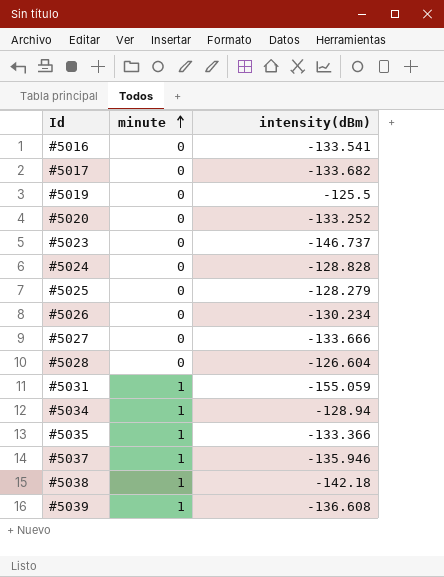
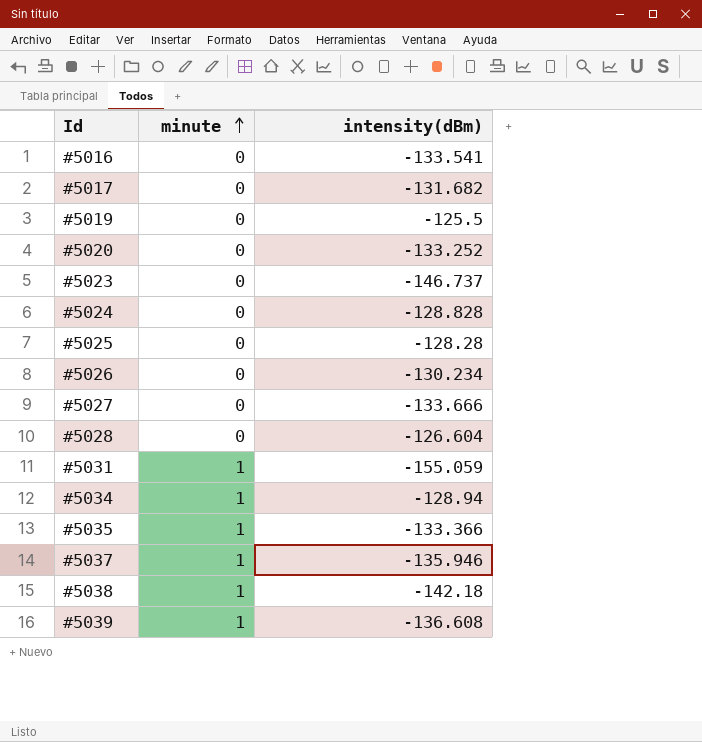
#5017 | intensity(dBm): -133.682 -> -131.682
#5025 | intensity(dBm): -128.279 -> -128.28

